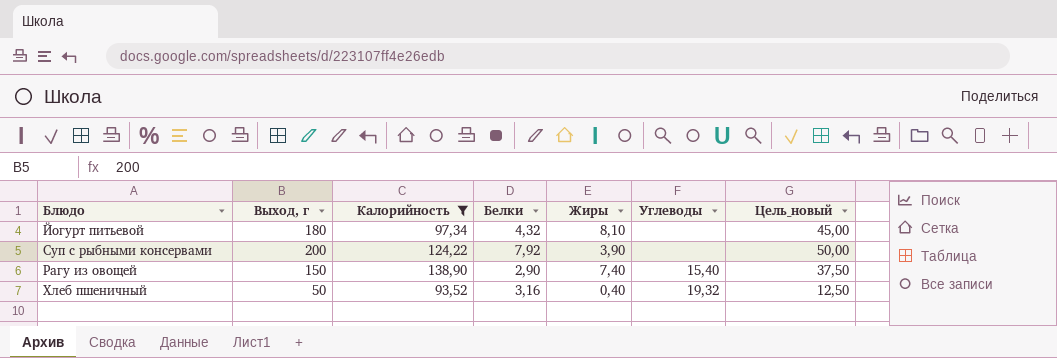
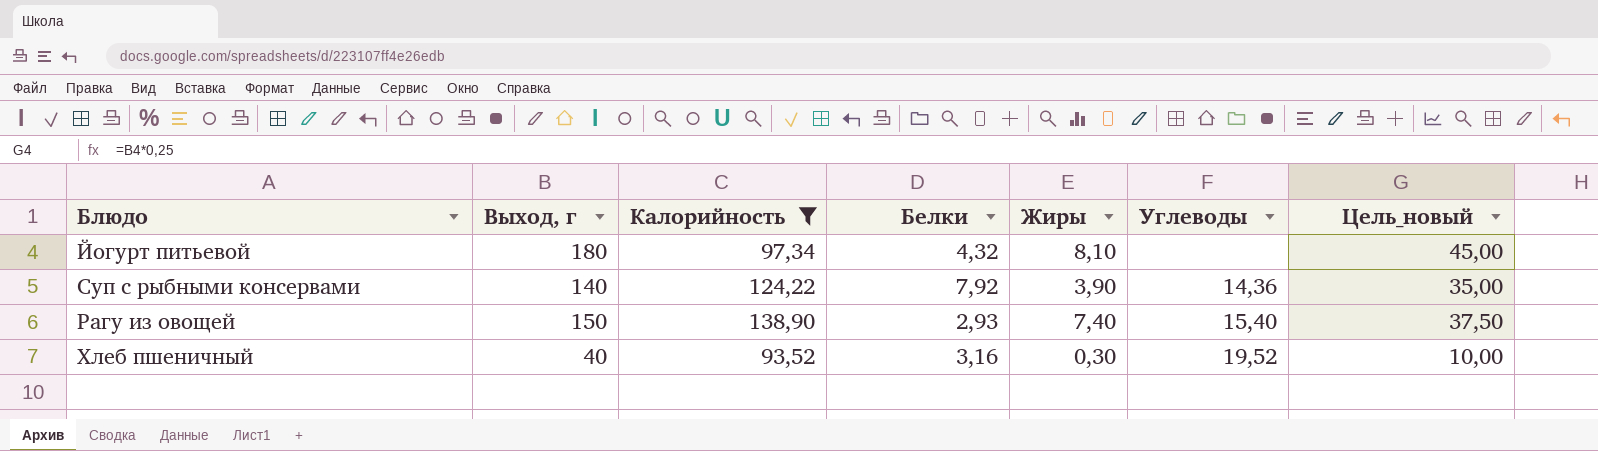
Суп с рыбными консервами | Выход, г: 200 -> 140
Суп с рыбными консервами | Углеводы: none -> 14,36
Суп с рыбными консервами | Цель_новый: 50,00 -> 35,00
Рагу из овощей | Белки: 2,90 -> 2,93
Хлеб пшеничный | Выход, г: 50 -> 40
Хлеб пшеничный | Жиры: 0,40 -> 0,30
Хлеб пшеничный | Углеводы: 19,32 -> 19,52
Хлеб пшеничный | Цель_новый: 12,50 -> 10,00

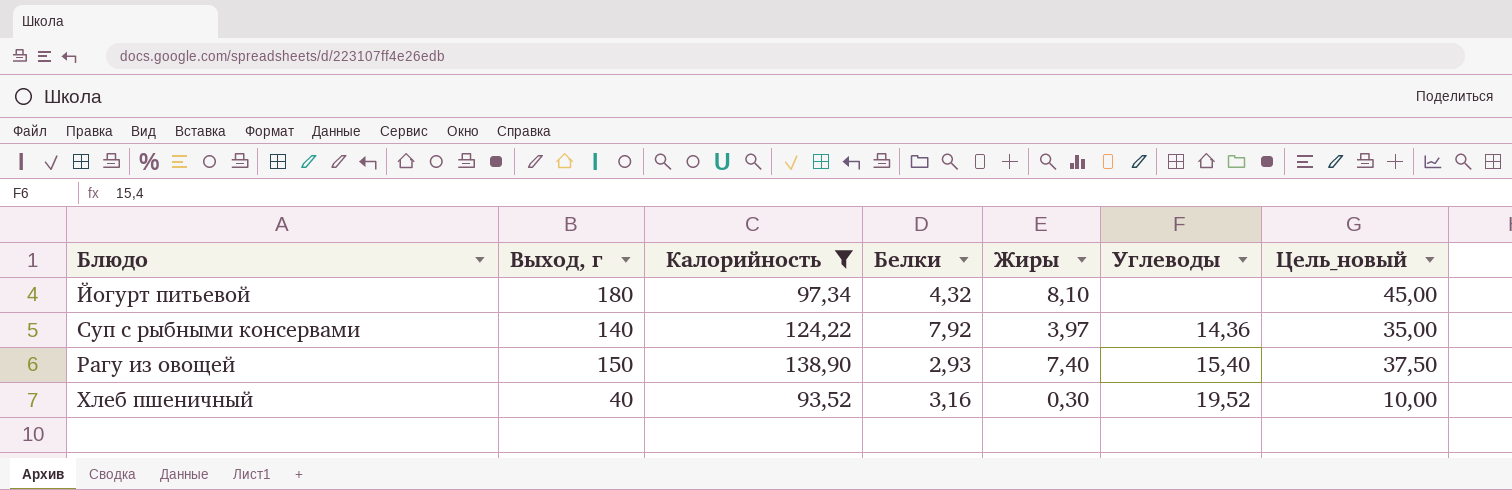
Суп с рыбными консервами | Жиры: 3,90 -> 3,97

